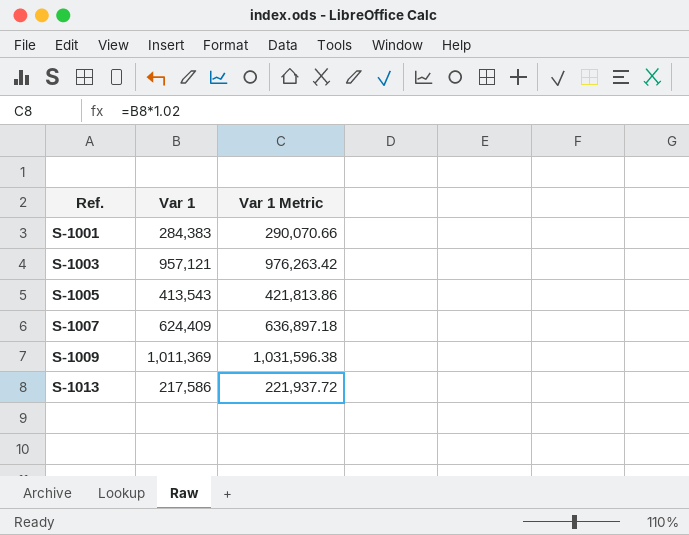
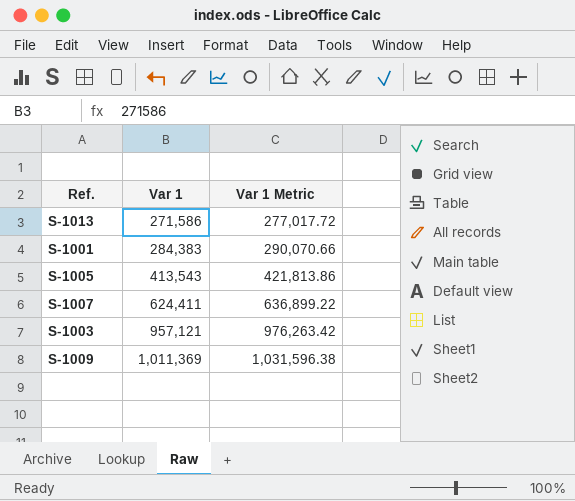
row order: Ref. ascending -> Var 1 ascending
S-1013 | Var 1: 217,586 -> 271,586
S-1013 | Var 1 Metric: 221,937.72 -> 277,017.72
S-1007 | Var 1: 624,409 -> 624,411
S-1007 | Var 1 Metric: 636,897.18 -> 636,899.22

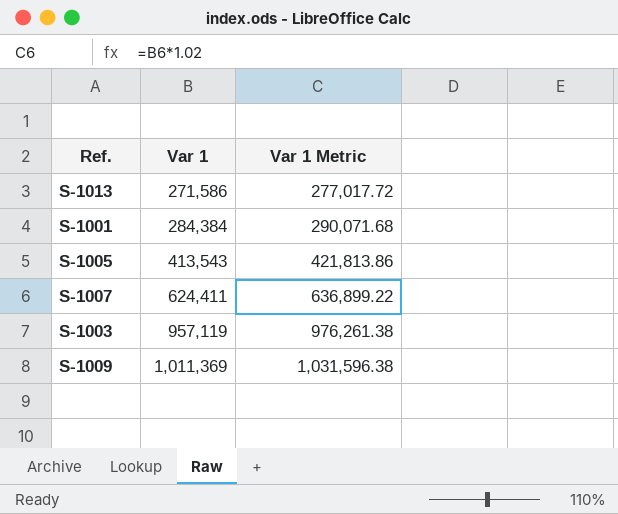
S-1001 | Var 1: 284,383 -> 284,384
S-1001 | Var 1 Metric: 290,070.66 -> 290,071.68
S-1003 | Var 1: 957,121 -> 957,119
S-1003 | Var 1 Metric: 976,263.42 -> 976,261.38

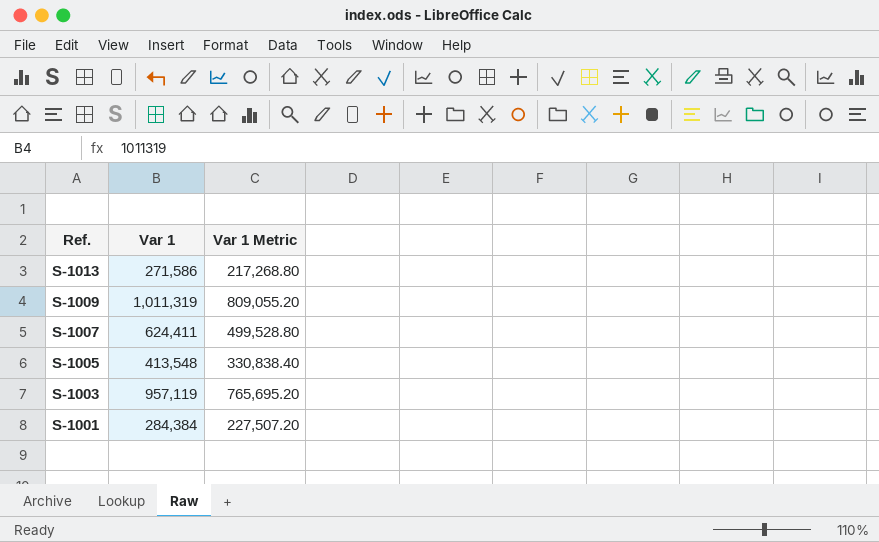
row order: Var 1 ascending -> Ref. descending
column Var 1 Metric | formula: [Var 1] * 1.02 -> [Var 1] * 0.8
S-1009 | Var 1: 1,011,369 -> 1,011,319
S-1005 | Var 1: 413,543 -> 413,548

